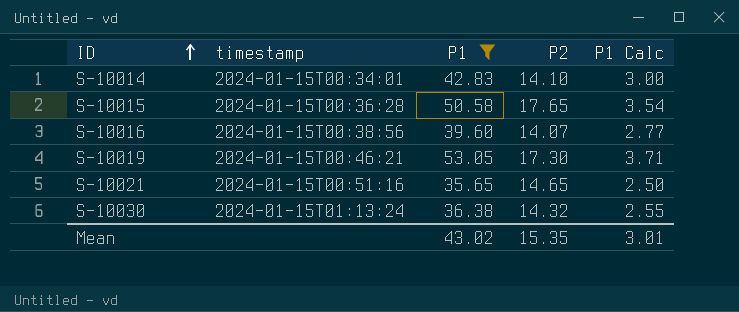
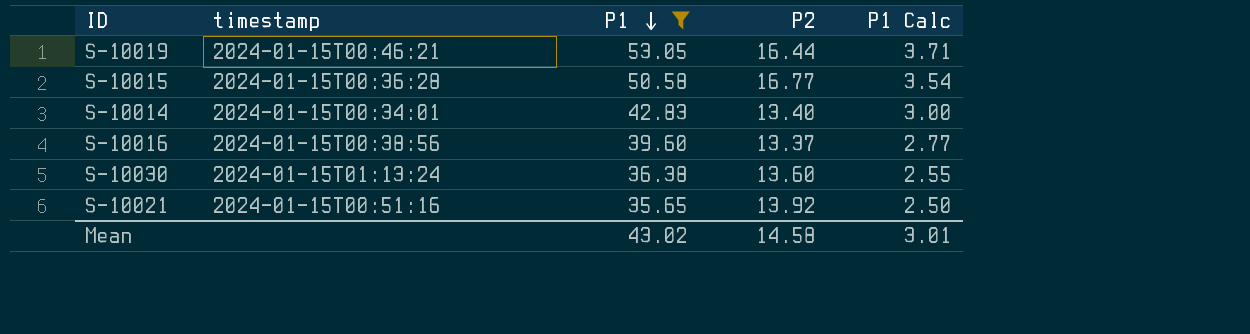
row order: ID ascending -> P1 descending
S-10019 | P2: 17.30 -> 16.44
S-10015 | P2: 17.65 -> 16.77
S-10014 | P2: 14.10 -> 13.40
S-10016 | P2: 14.07 -> 13.37
S-10030 | P2: 14.32 -> 13.60
S-10021 | P2: 14.65 -> 13.92
Mean | P2: 15.35 -> 14.58

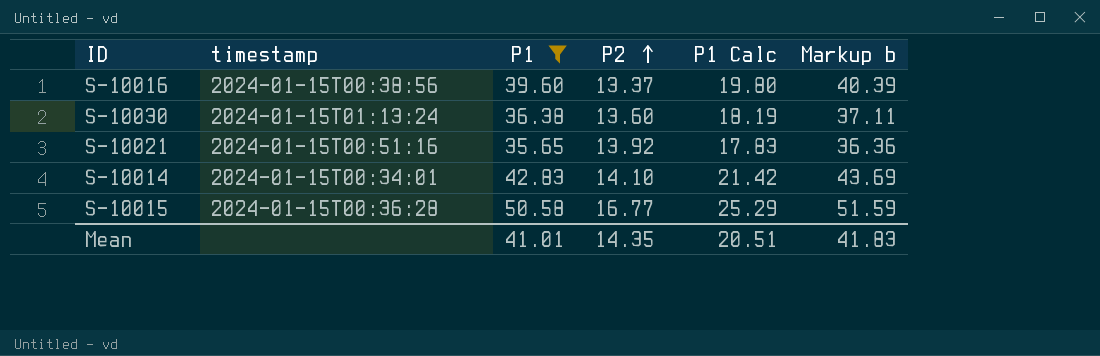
row order: P1 descending -> P2 ascending
column P1 Calc | formula: [P1] * 0.07 -> [P1] * 0.5
column Markup b | formula: none -> [P1] * 1.02
row S-10019: 2024-01-15T00:46:21 | 53.05 | 16.44 | 3.71 -> none
S-10014 | P2: 13.40 -> 14.10
Mean | P1: 43.02 -> 41.01
Mean | P2: 14.58 -> 14.35
Mean | P1 Calc: 3.01 -> 20.51

